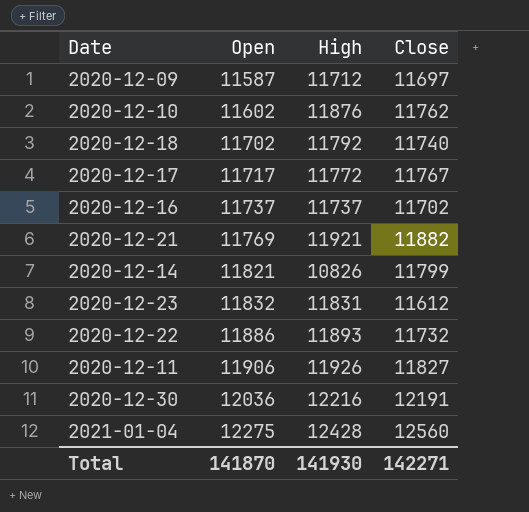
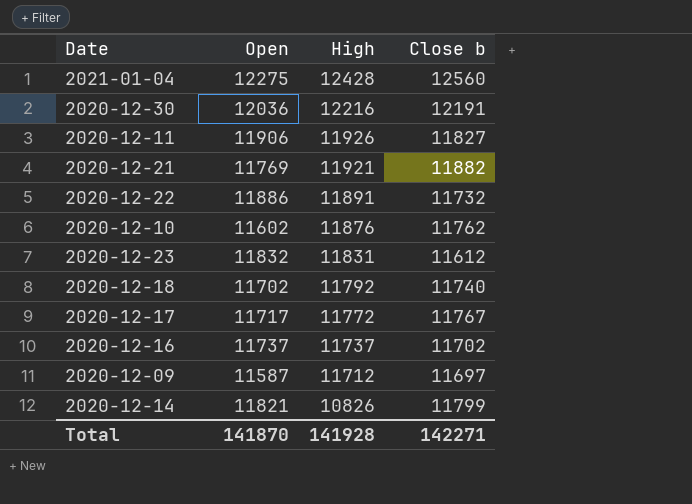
row order: Open ascending -> High descending
column name: Close -> Close b
2020-12-22 | High: 11893 -> 11891
Total | High: 141930 -> 141928

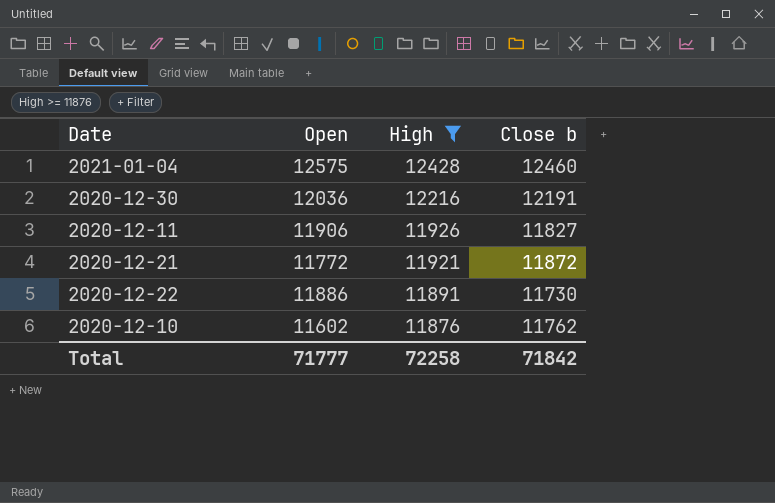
filter: none -> High >= 11876
2021-01-04 | Open: 12275 -> 12575
2021-01-04 | Close b: 12560 -> 12460
2020-12-21 | Open: 11769 -> 11772
2020-12-21 | Close b: 11882 -> 11872
2020-12-22 | Close b: 11732 -> 11730
Total | Open: 141870 -> 71777
Total | High: 141928 -> 72258
Total | Close b: 142271 -> 71842

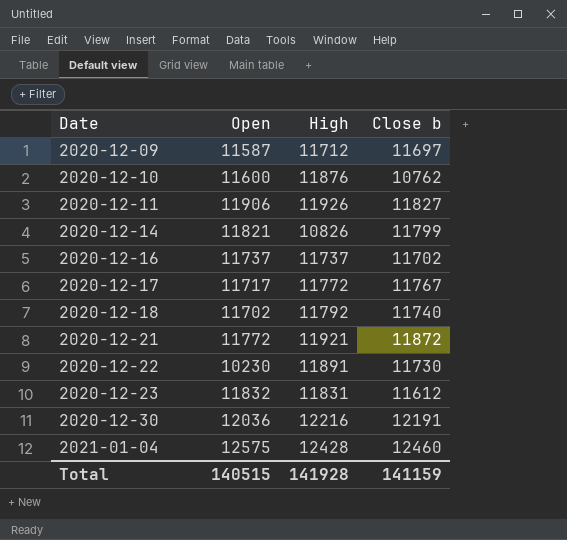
filter: High >= 11876 -> none
row order: High descending -> Date ascending
2020-12-10 | Open: 11602 -> 11600
2020-12-10 | Close b: 11762 -> 10762
2020-12-22 | Open: 11886 -> 10230
Total | Open: 71777 -> 140515
Total | High: 72258 -> 141928
Total | Close b: 71842 -> 141159

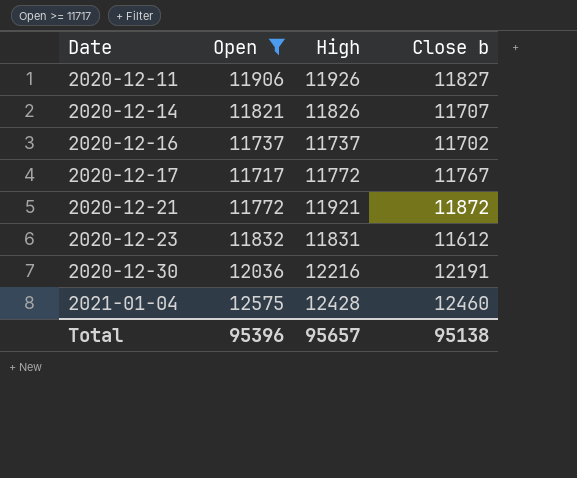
filter: none -> Open >= 11717
2020-12-14 | High: 10826 -> 11826
2020-12-14 | Close b: 11799 -> 11707
Total | Open: 140515 -> 95396
Total | High: 141928 -> 95657
Total | Close b: 141159 -> 95138

